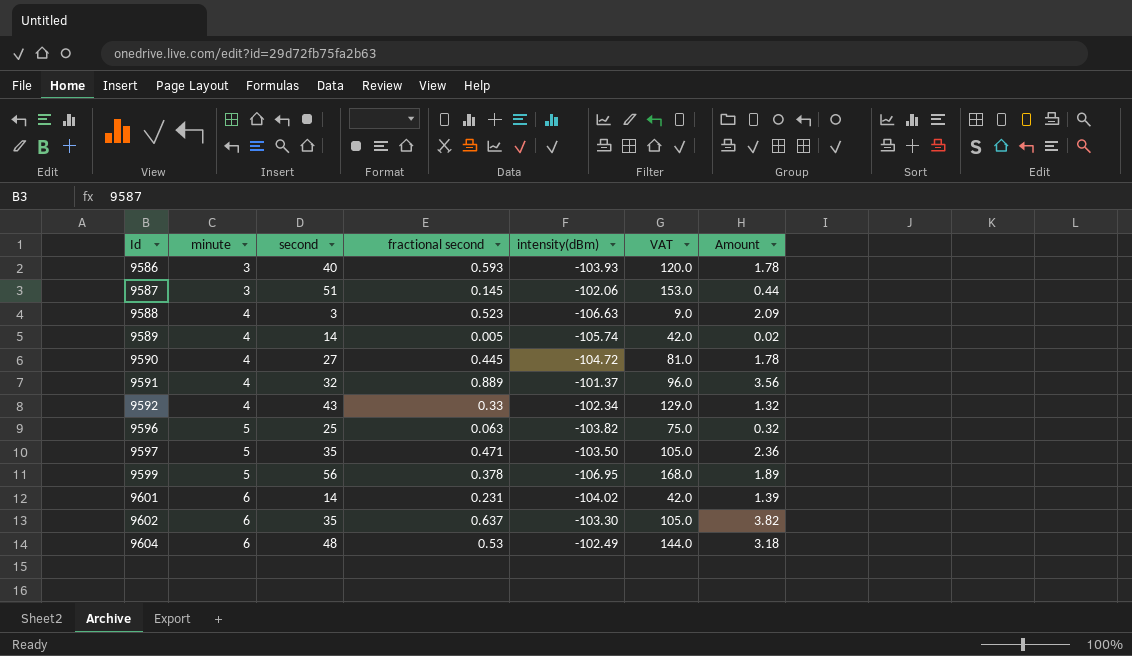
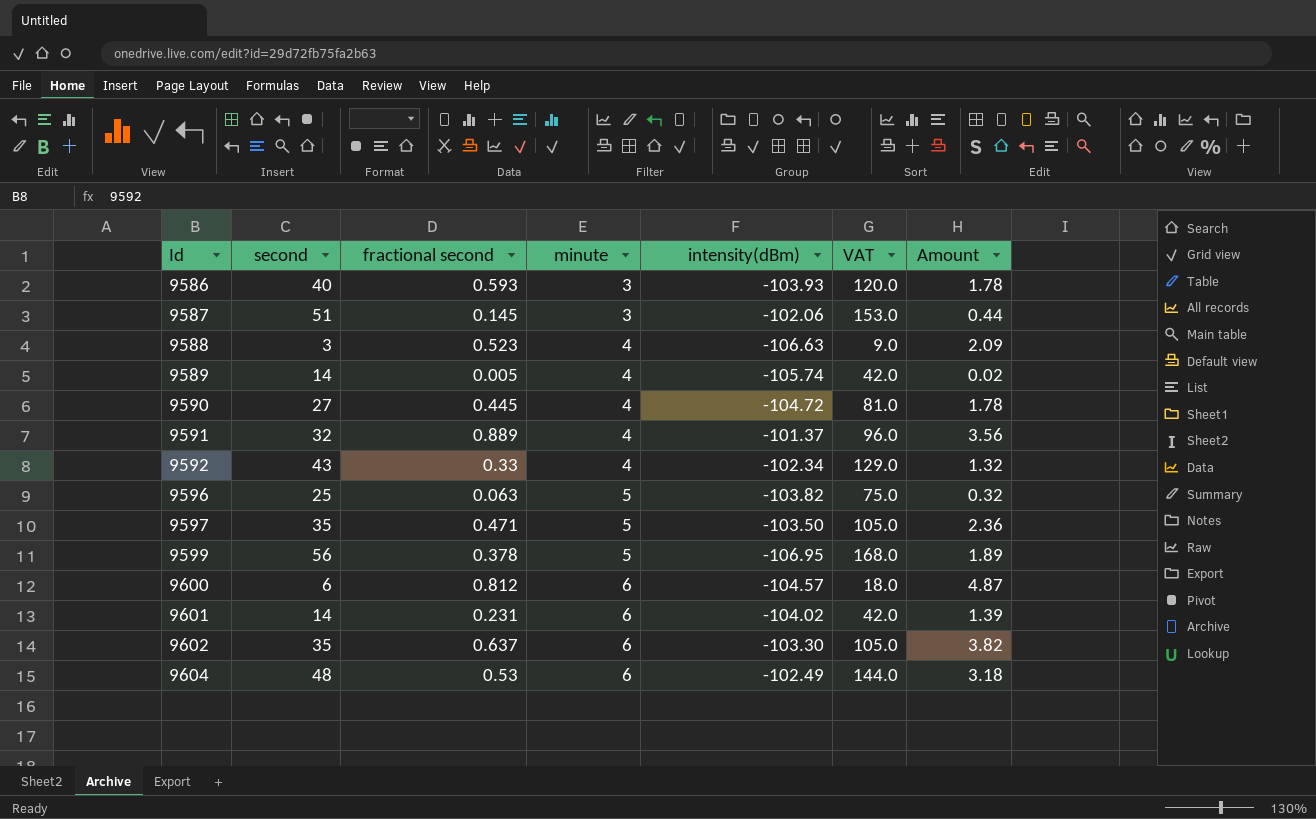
column minute | position: 2 -> 4
row 9600: none -> 6 | 0.812 | 6 | -104.57 | 18.0 | 4.87

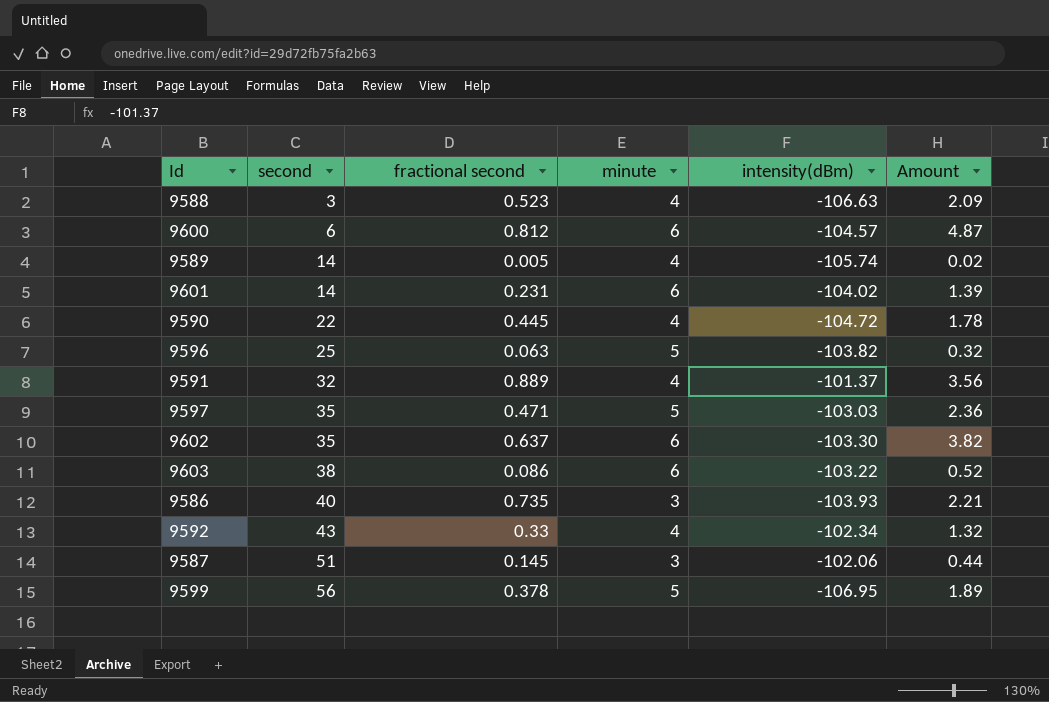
row order: Id ascending -> second ascending
column VAT | formula: [second] * 3 -> none
row 9604: 48 | 0.53 | 6 | -102.49 | 144.0 | 3.18 -> none
9590 | second: 27 -> 22
9597 | intensity(dBm): -103.50 -> -103.03
row 9603: none -> 38 | 0.086 | 6 | -103.22 | 0.52
9586 | fractional second: 0.593 -> 0.735
9586 | Amount: 1.78 -> 2.21

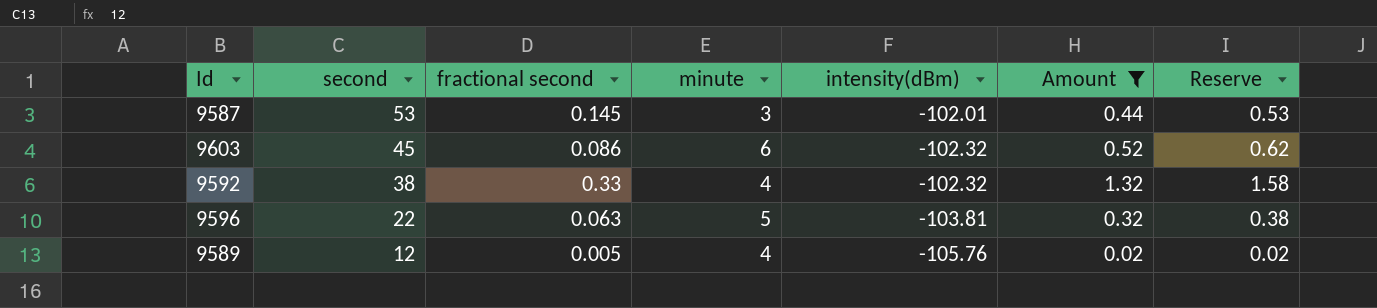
filter: none -> Amount <= 1.32
row order: second ascending -> second descending
column Reserve | formula: none -> [Amount] * 1.2
9587 | second: 51 -> 53
9587 | intensity(dBm): -102.06 -> -102.01
9603 | second: 38 -> 45
9603 | intensity(dBm): -103.22 -> -102.32
9592 | second: 43 -> 38
9592 | intensity(dBm): -102.34 -> -102.32
9596 | second: 25 -> 22
9596 | intensity(dBm): -103.82 -> -103.81
9589 | second: 14 -> 12
9589 | intensity(dBm): -105.74 -> -105.76

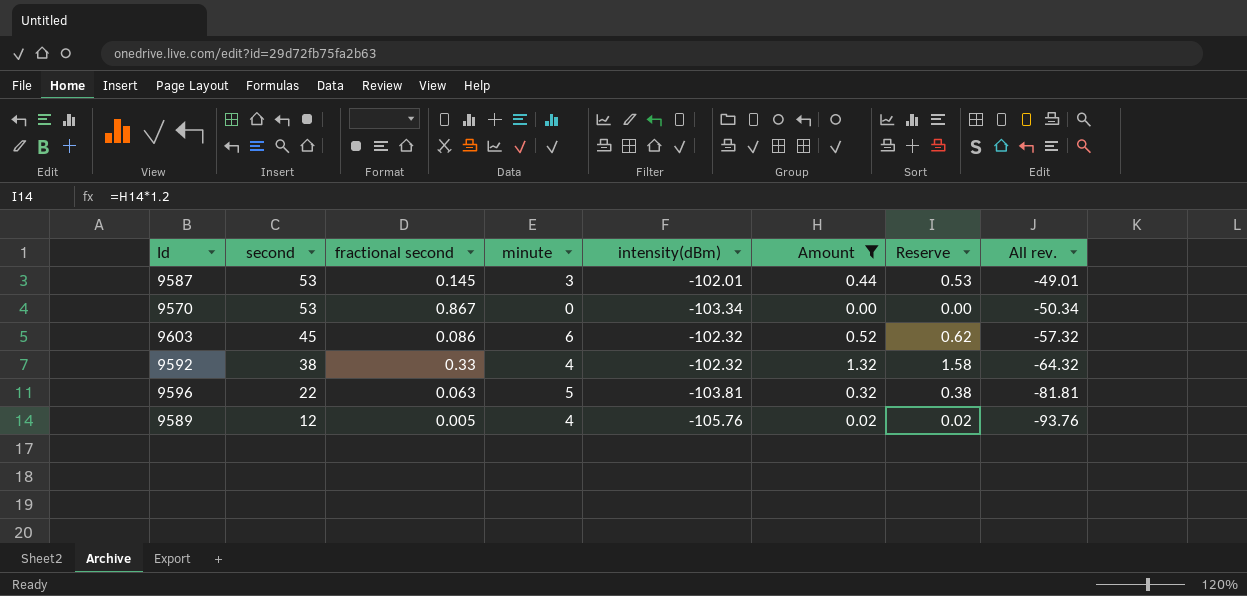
column All rev. | formula: none -> [second] + [intensity(dBm)]
row 9570: none -> 53 | 0.867 | 0 | -103.34 | 0.00 | 0.00 | -50.34

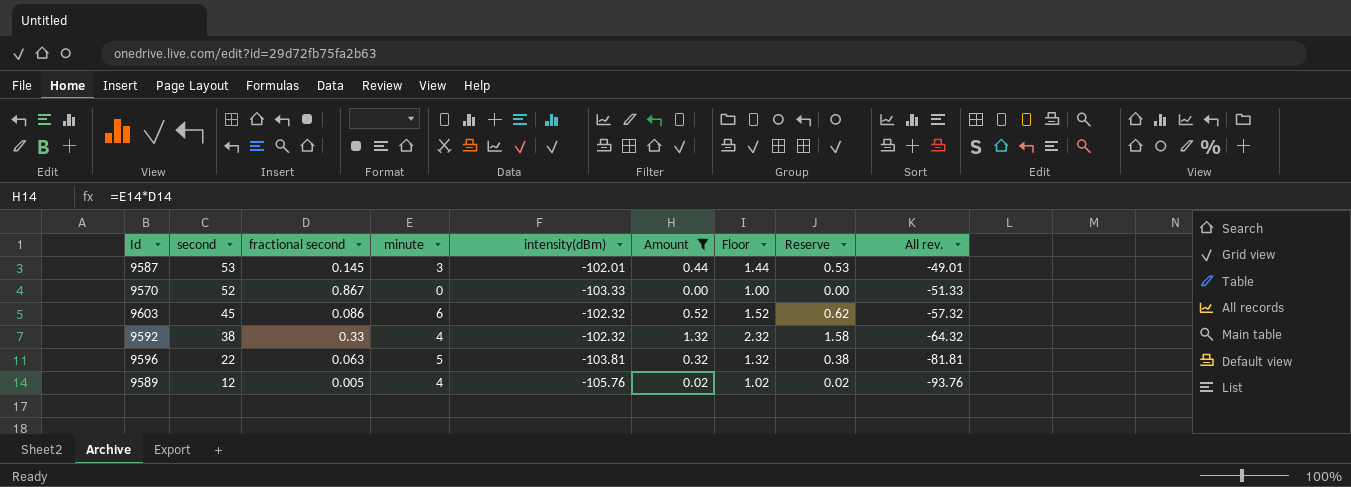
column Floor | formula: none -> [Amount] + 1
9570 | second: 53 -> 52
9570 | intensity(dBm): -103.34 -> -103.33
9570 | All rev.: -50.34 -> -51.33

